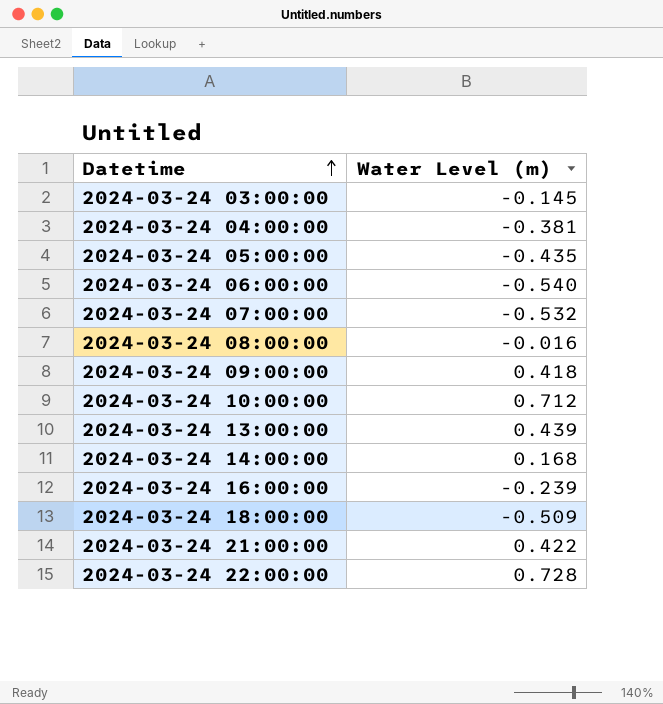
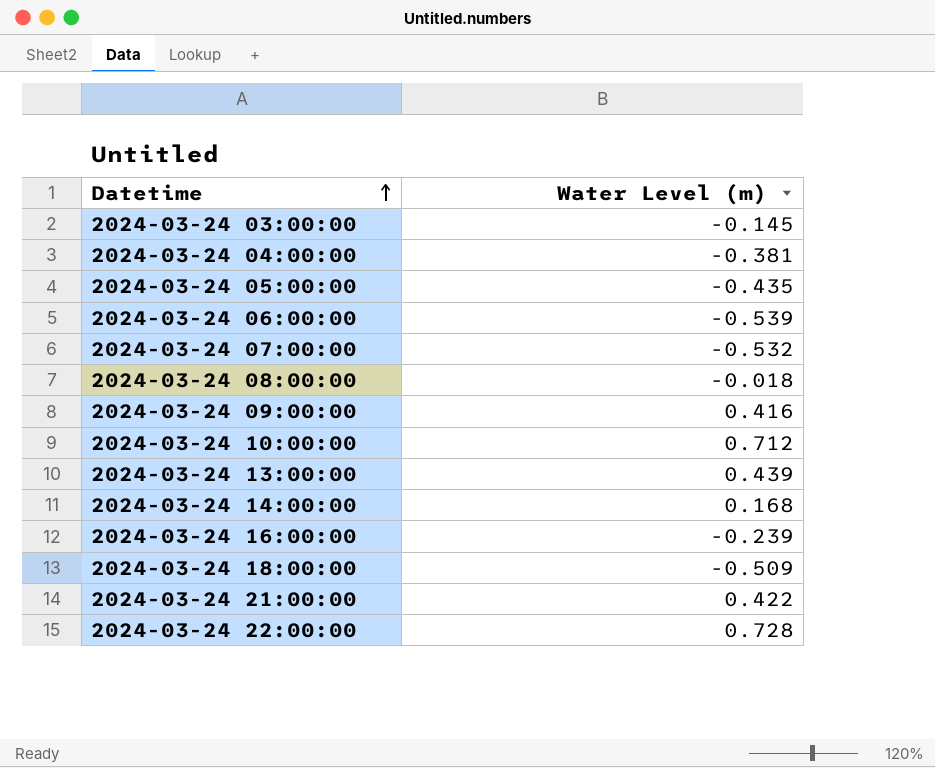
2024-03-24 06:00:00 | Water Level (m): -0.540 -> -0.539
2024-03-24 08:00:00 | Water Level (m): -0.016 -> -0.018
2024-03-24 09:00:00 | Water Level (m): 0.418 -> 0.416

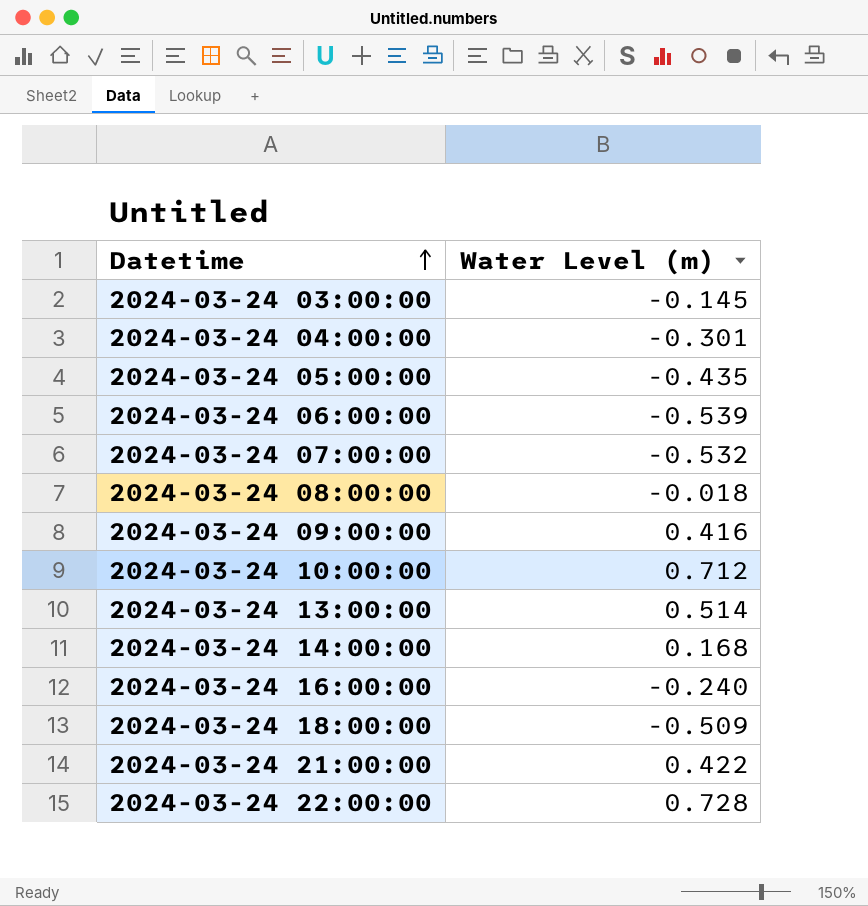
2024-03-24 04:00:00 | Water Level (m): -0.381 -> -0.301
2024-03-24 13:00:00 | Water Level (m): 0.439 -> 0.514
2024-03-24 16:00:00 | Water Level (m): -0.239 -> -0.240

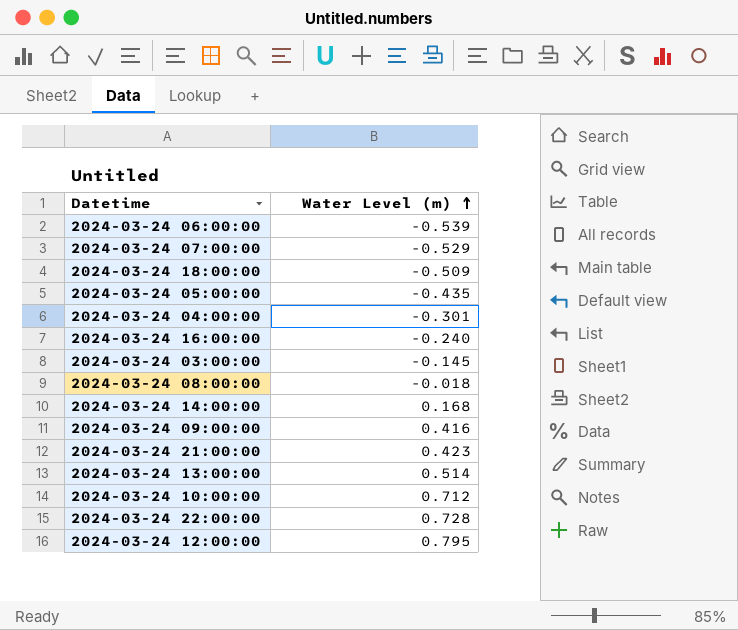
row order: Datetime ascending -> Water Level (m) ascending
2024-03-24 07:00:00 | Water Level (m): -0.532 -> -0.529
2024-03-24 21:00:00 | Water Level (m): 0.422 -> 0.423
row 2024-03-24 12:00:00: none -> 0.795

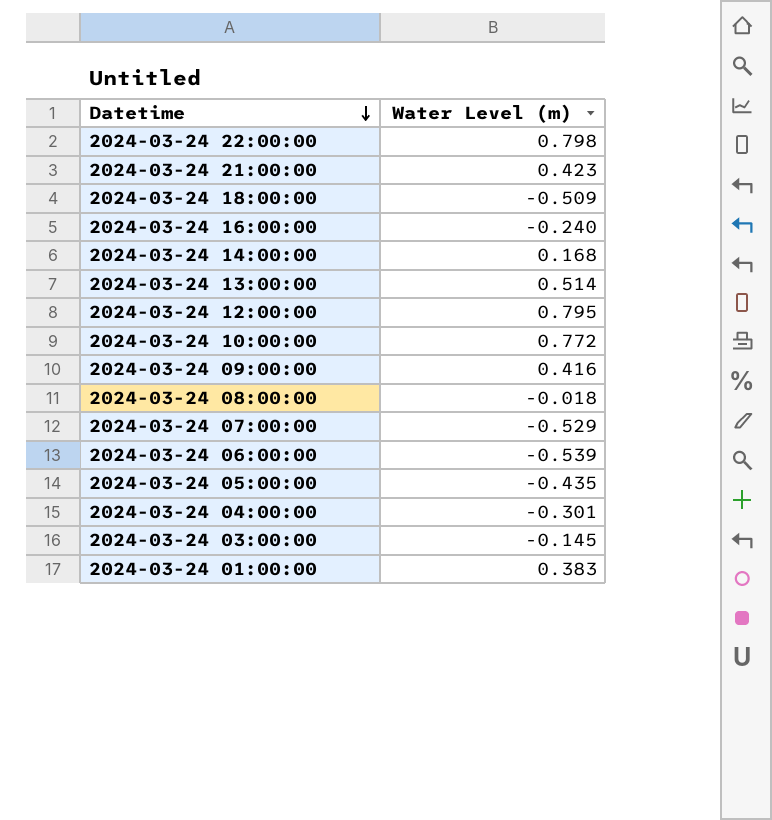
row order: Water Level (m) ascending -> Datetime descending
2024-03-24 22:00:00 | Water Level (m): 0.728 -> 0.798
2024-03-24 10:00:00 | Water Level (m): 0.712 -> 0.772
row 2024-03-24 01:00:00: none -> 0.383

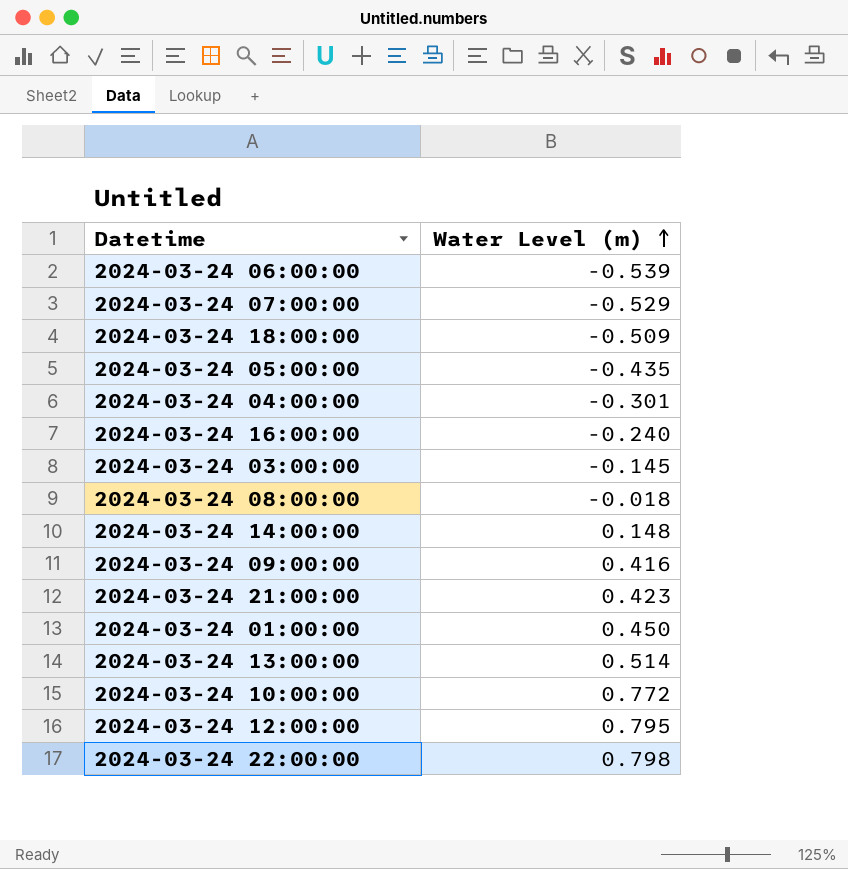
row order: Datetime descending -> Water Level (m) ascending
2024-03-24 14:00:00 | Water Level (m): 0.168 -> 0.148
2024-03-24 01:00:00 | Water Level (m): 0.383 -> 0.450

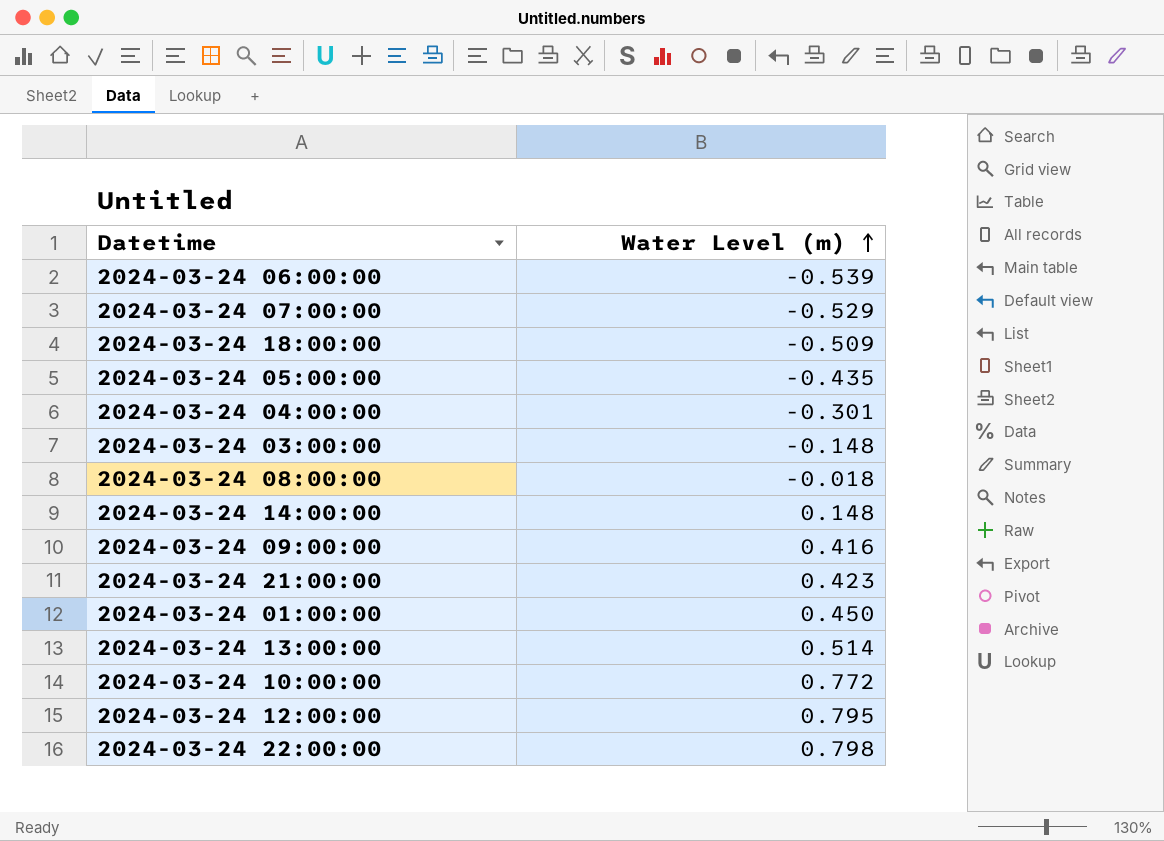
row 2024-03-24 16:00:00: -0.240 -> none
2024-03-24 03:00:00 | Water Level (m): -0.145 -> -0.148

